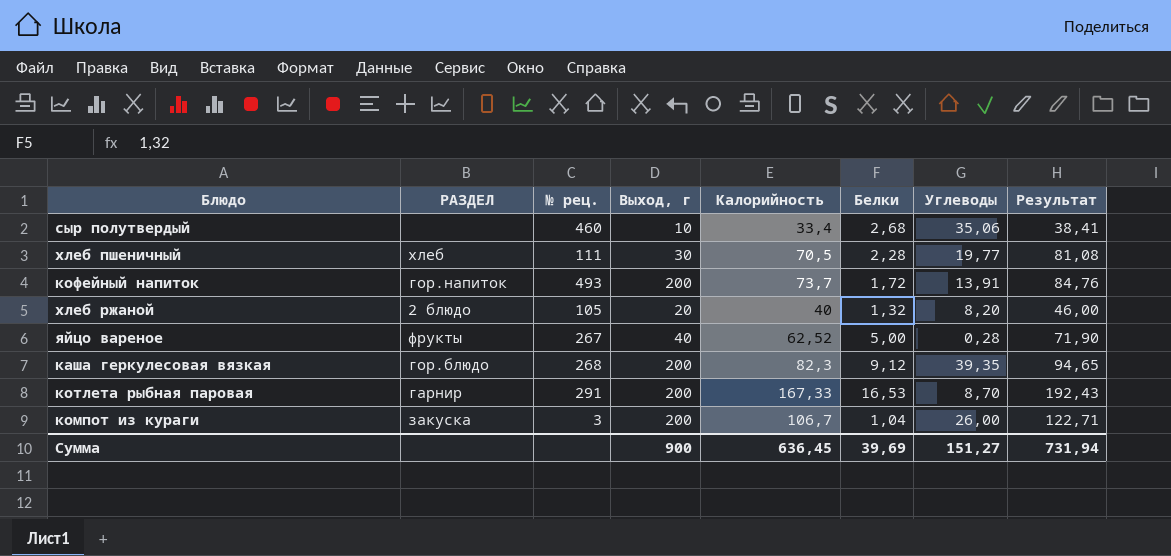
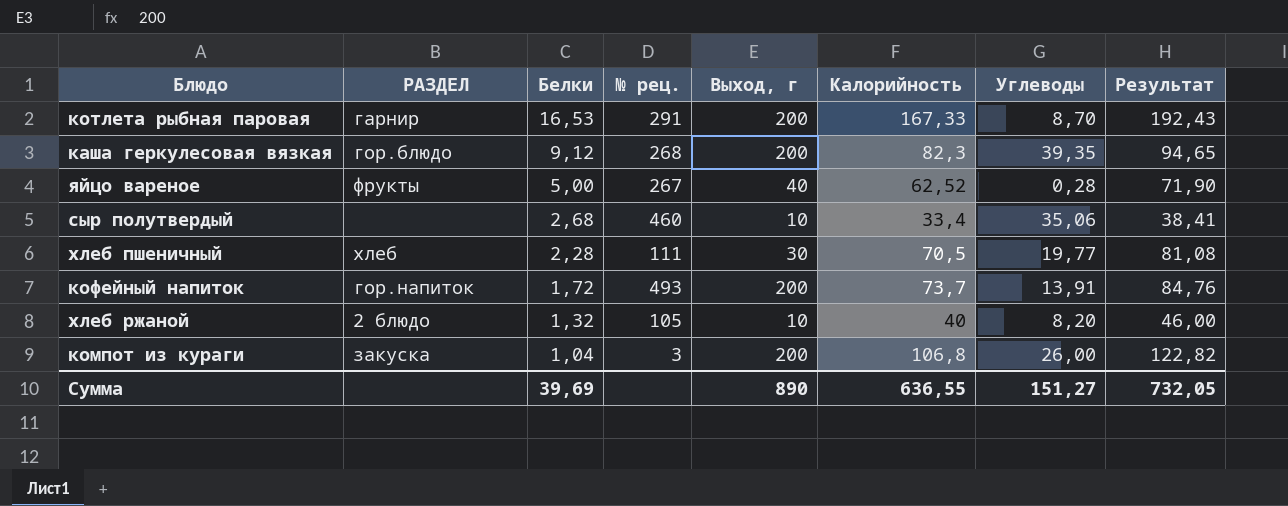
row order: none -> Белки descending
column Белки | position: 6 -> 3
хлеб ржаной | Выход, г: 20 -> 10
компот из кураги | Калорийность: 106,7 -> 106,8
компот из кураги | Результат: 122,71 -> 122,82
Сумма | Выход, г: 900 -> 890
Сумма | Калорийность: 636,45 -> 636,55
Сумма | Результат: 731,94 -> 732,05

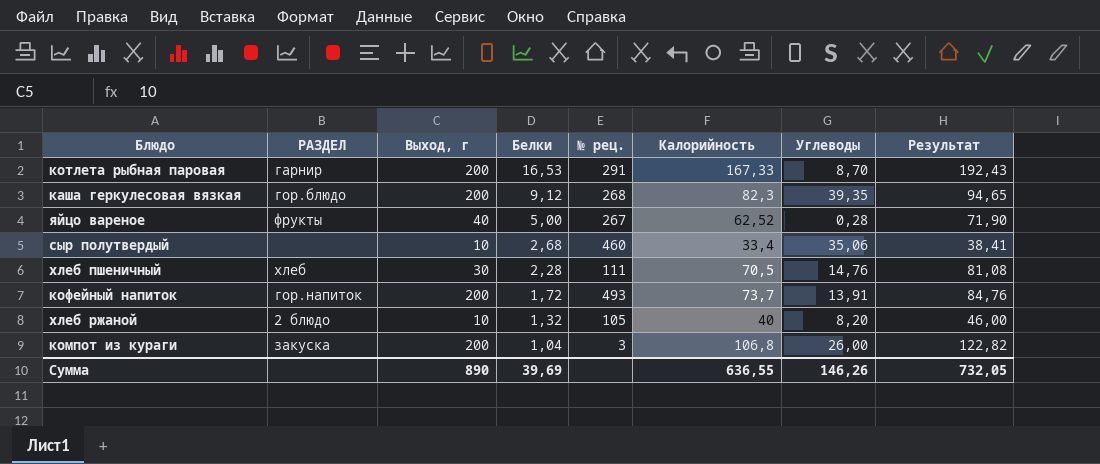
column Выход, г | position: 5 -> 3
хлеб пшеничный | Углеводы: 19,77 -> 14,76
Сумма | Углеводы: 151,27 -> 146,26

